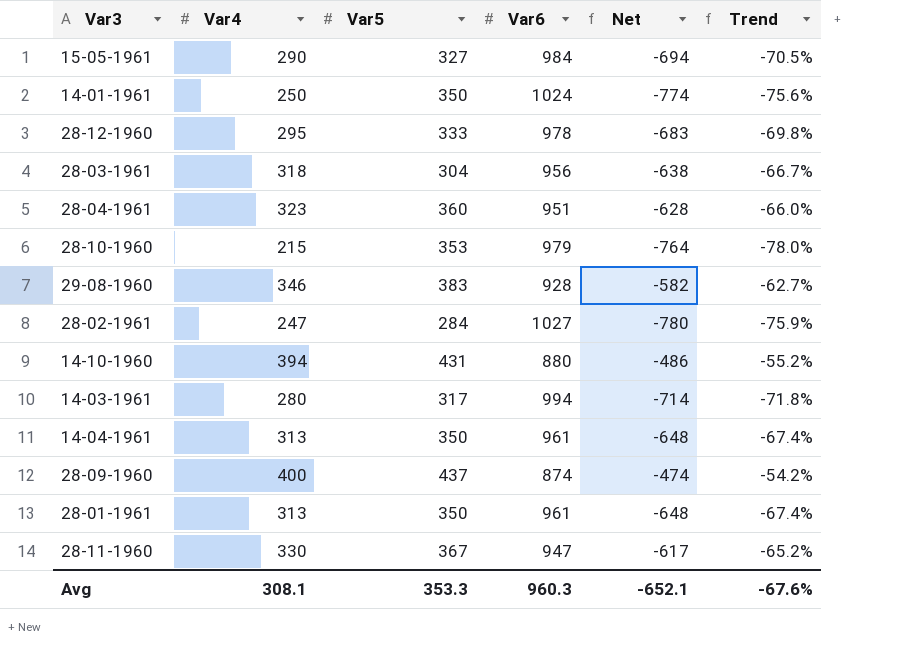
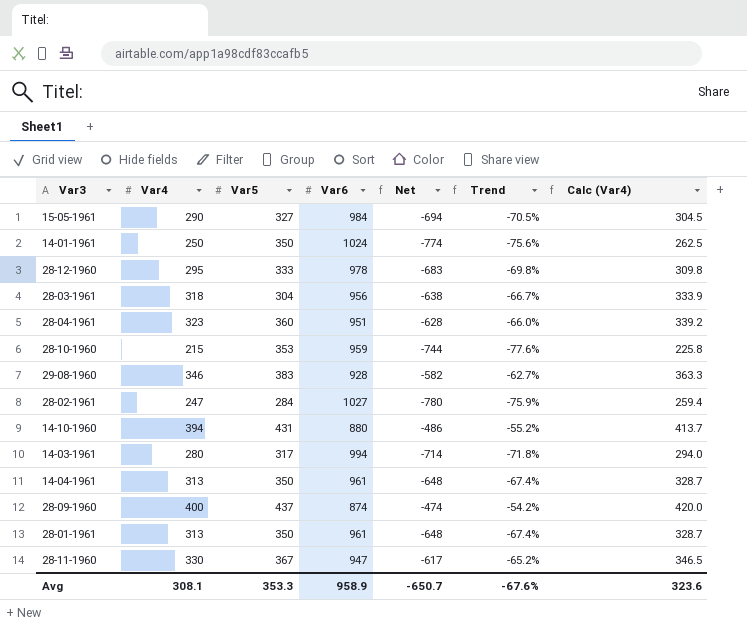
column Calc (Var4) | formula: none -> [Var4] * 1.05
28-10-1960 | Var6: 979 -> 959
28-10-1960 | Net: -764 -> -744
28-10-1960 | Trend: -78.0% -> -77.6%
Avg | Var6: 960.3 -> 958.9
Avg | Net: -652.1 -> -650.7

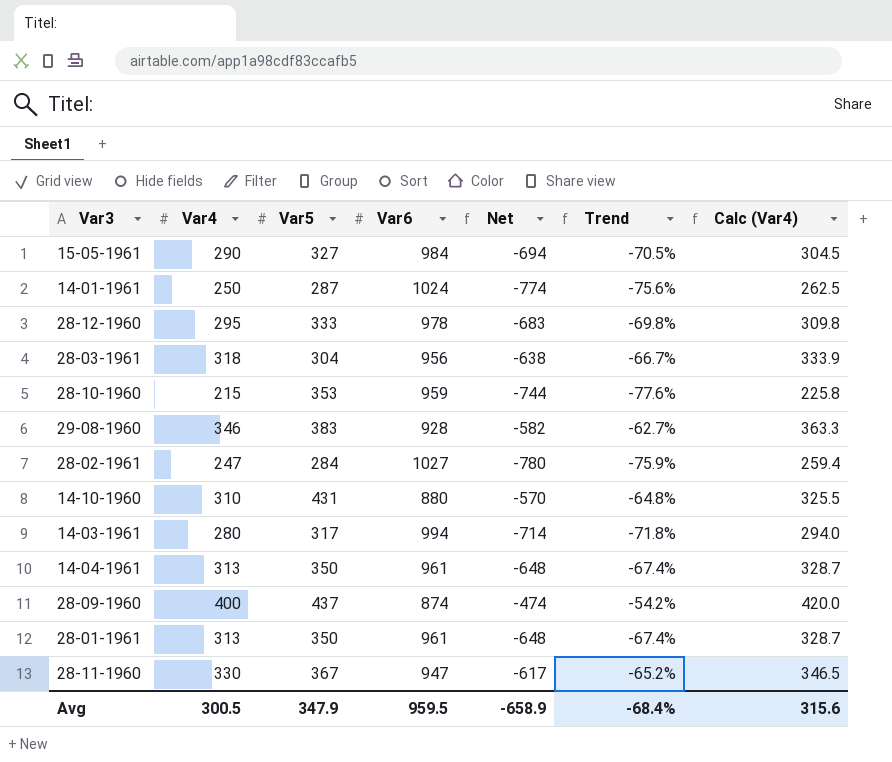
row 28-04-1961: 323 | 360 | 951 | -628 | -66.0% | 339.2 -> none
14-01-1961 | Var5: 350 -> 287
14-10-1960 | Var4: 394 -> 310
14-10-1960 | Net: -486 -> -570
14-10-1960 | Trend: -55.2% -> -64.8%
14-10-1960 | Calc (Var4): 413.7 -> 325.5
Avg | Var4: 308.1 -> 300.5
Avg | Var5: 353.3 -> 347.9
Avg | Var6: 958.9 -> 959.5
Avg | Net: -650.7 -> -658.9
Avg | Trend: -67.6% -> -68.4%
Avg | Calc (Var4): 323.6 -> 315.6

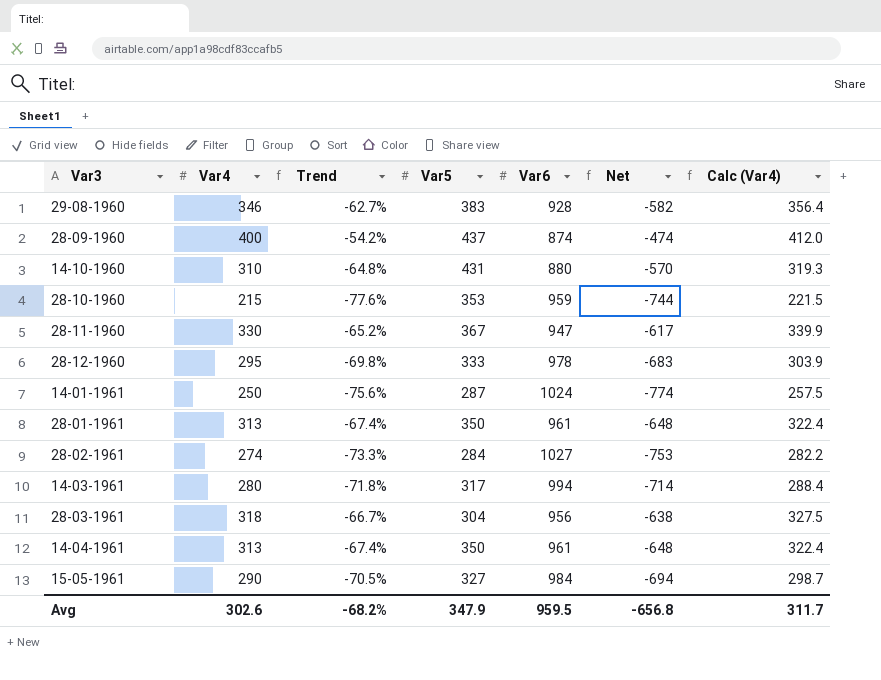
row order: none -> Var3 ascending
column Trend | position: 6 -> 3
column Calc (Var4) | formula: [Var4] * 1.05 -> [Var4] * 1.03
28-02-1961 | Var4: 247 -> 274
28-02-1961 | Trend: -75.9% -> -73.3%
28-02-1961 | Net: -780 -> -753
Avg | Var4: 300.5 -> 302.6
Avg | Trend: -68.4% -> -68.2%
Avg | Net: -658.9 -> -656.8
Avg | Calc (Var4): 315.6 -> 311.7

